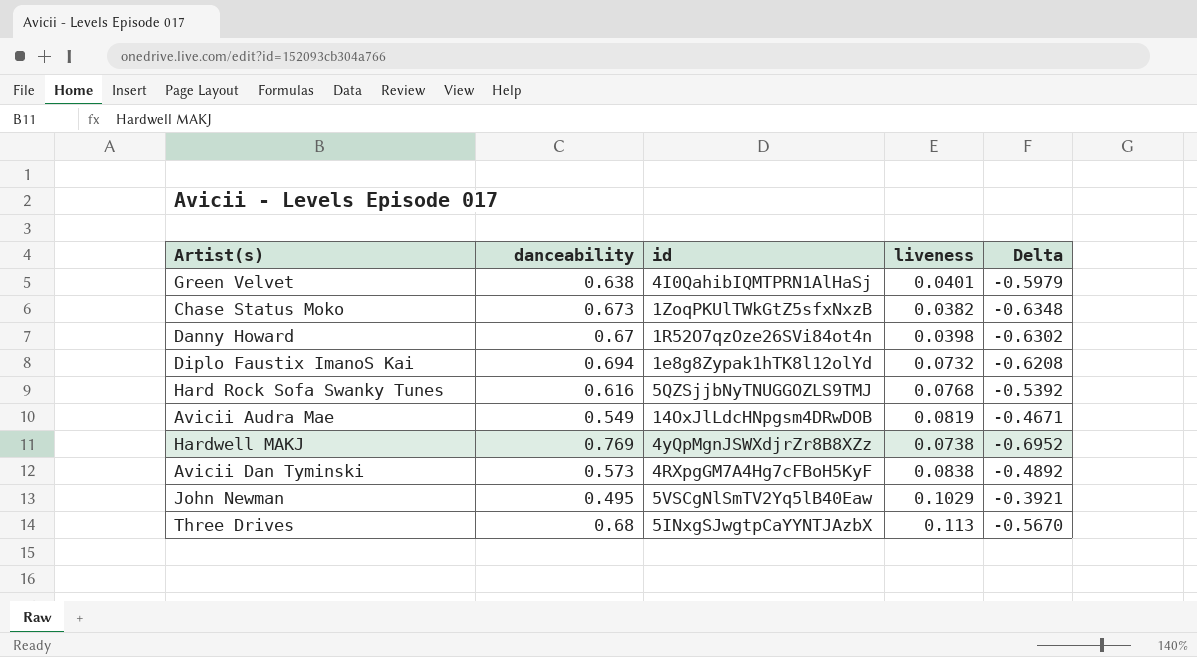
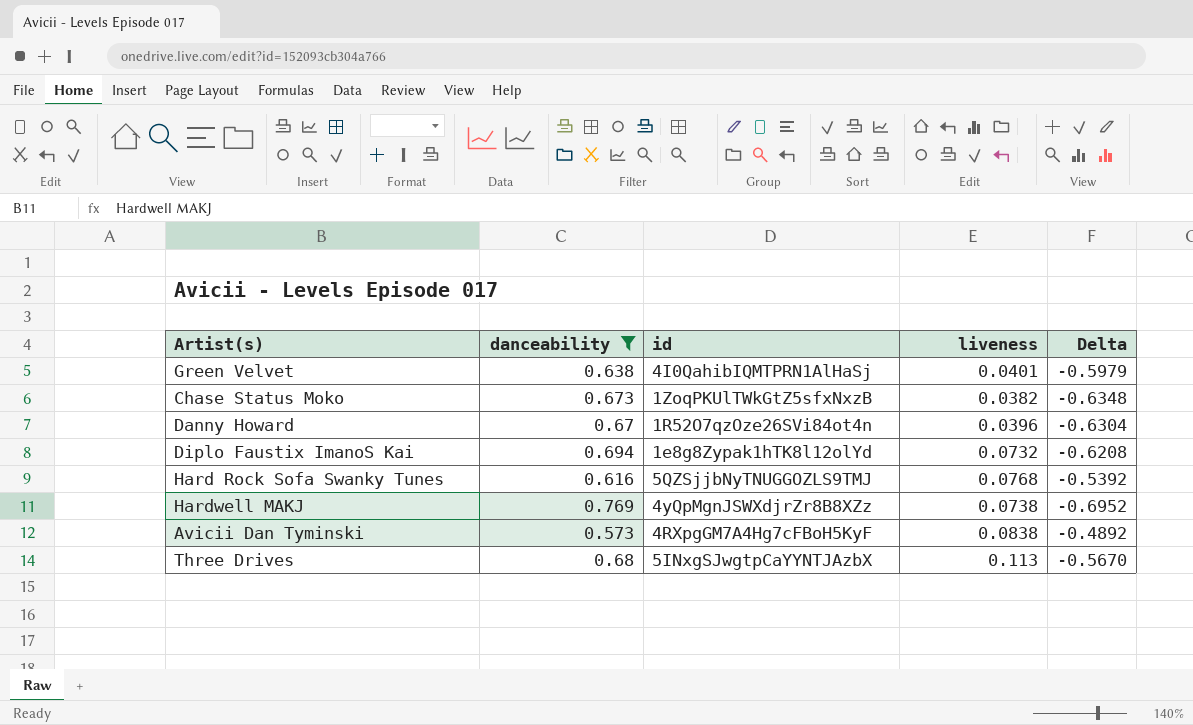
filter: none -> danceability >= 0.573
Danny Howard | liveness: 0.0398 -> 0.0396
Danny Howard | Delta: -0.6302 -> -0.6304

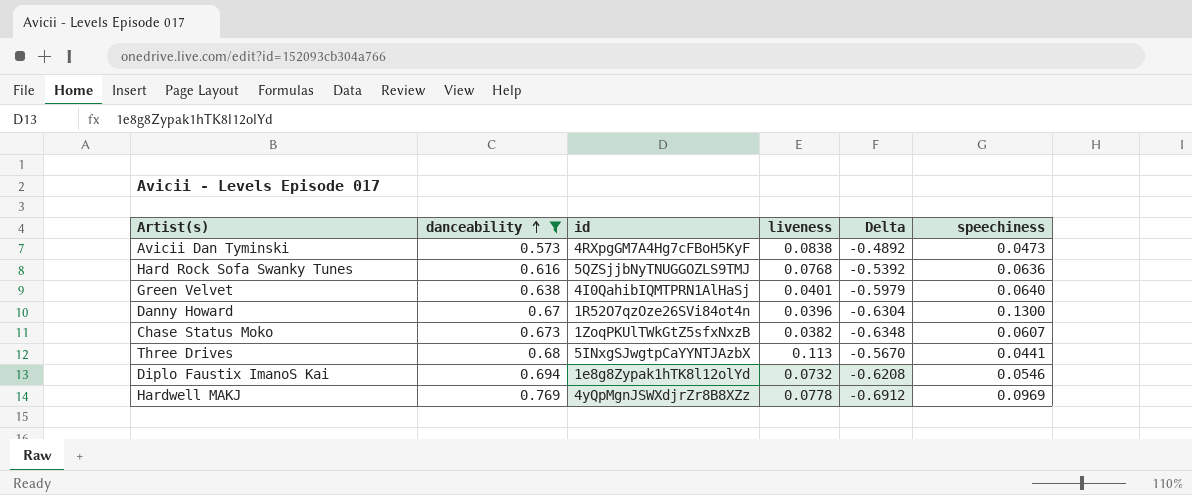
row order: none -> danceability ascending
column speechiness | position: none -> 6
Hardwell MAKJ | liveness: 0.0738 -> 0.0778
Hardwell MAKJ | Delta: -0.6952 -> -0.6912

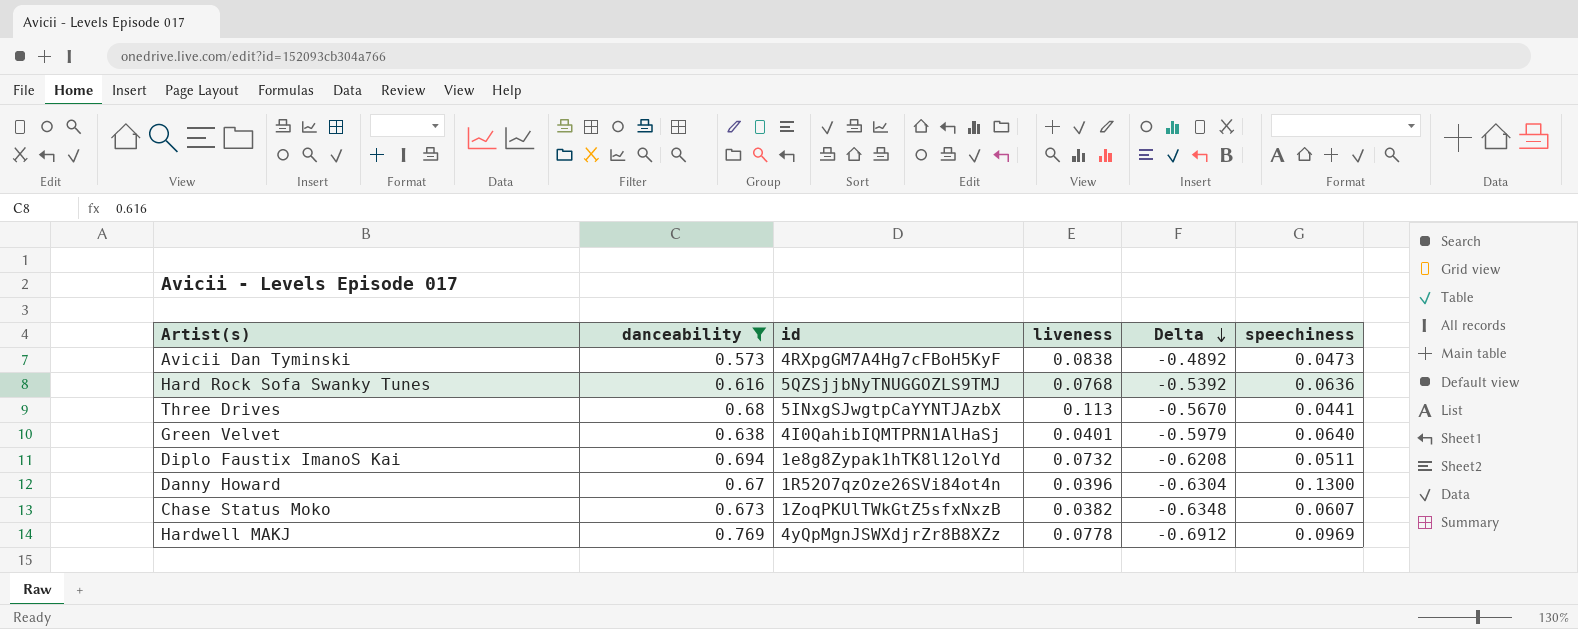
row order: danceability ascending -> Delta descending
Diplo Faustix ImanoS Kai | speechiness: 0.0546 -> 0.0511

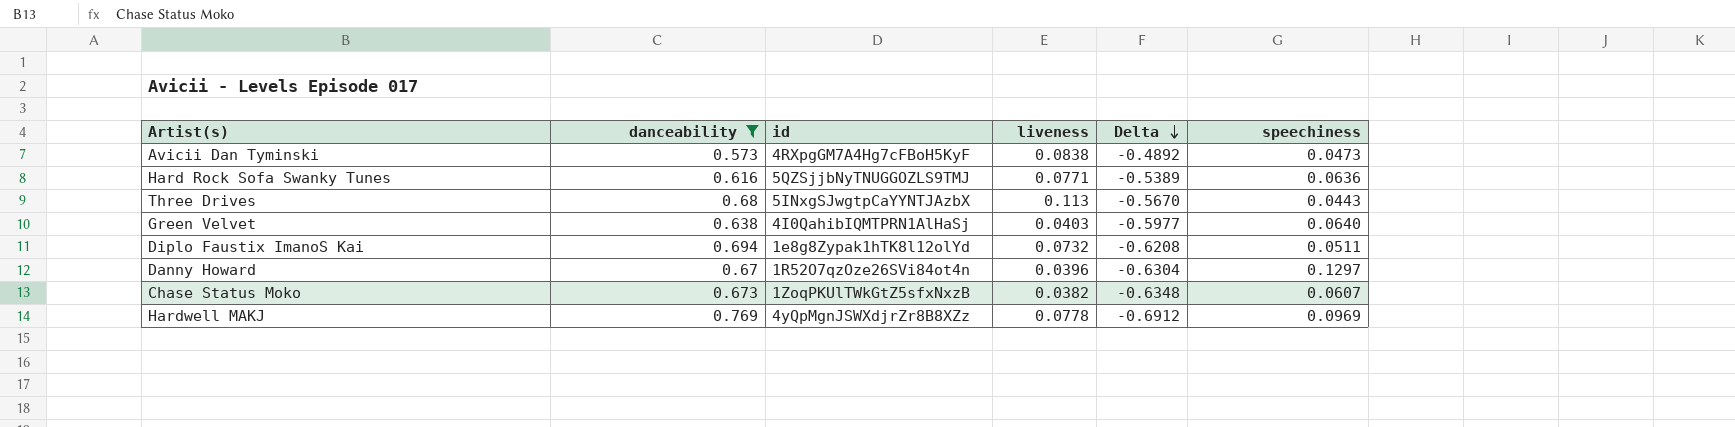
Hard Rock Sofa Swanky Tunes | liveness: 0.0768 -> 0.0771
Hard Rock Sofa Swanky Tunes | Delta: -0.5392 -> -0.5389
Three Drives | speechiness: 0.0441 -> 0.0443
Green Velvet | liveness: 0.0401 -> 0.0403
Green Velvet | Delta: -0.5979 -> -0.5977
Danny Howard | speechiness: 0.1300 -> 0.1297

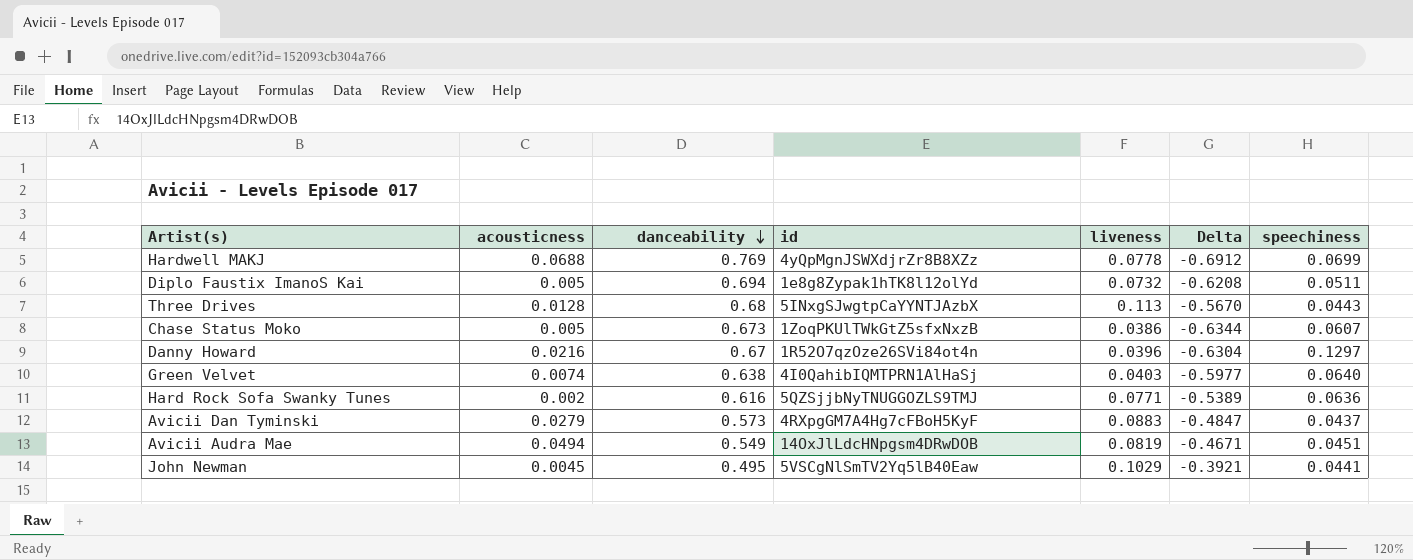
filter: danceability >= 0.573 -> none
row order: Delta descending -> danceability descending
column acousticness | position: none -> 2
Hardwell MAKJ | speechiness: 0.0969 -> 0.0699
Chase Status Moko | liveness: 0.0382 -> 0.0386
Chase Status Moko | Delta: -0.6348 -> -0.6344
Avicii Dan Tyminski | liveness: 0.0838 -> 0.0883
Avicii Dan Tyminski | Delta: -0.4892 -> -0.4847
Avicii Dan Tyminski | speechiness: 0.0473 -> 0.0437

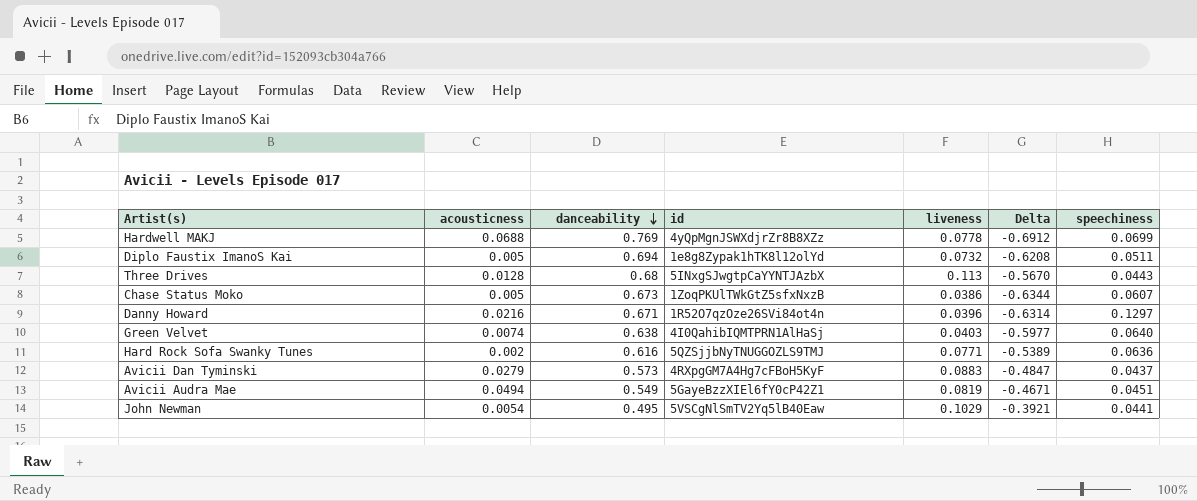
Danny Howard | danceability: 0.67 -> 0.671
Danny Howard | Delta: -0.6304 -> -0.6314
Avicii Audra Mae | id: 14OxJlLdcHNpgsm4DRwDOB -> 5GayeBzzXIEl6fY0cP42Z1
John Newman | acousticness: 0.0045 -> 0.0054

